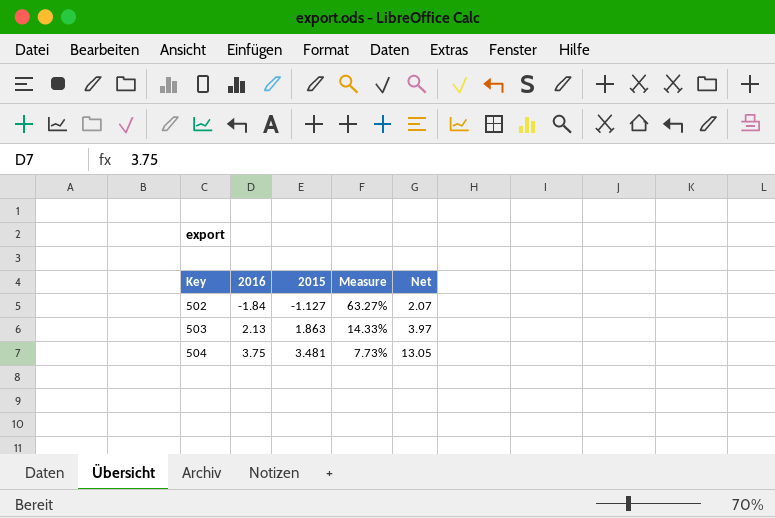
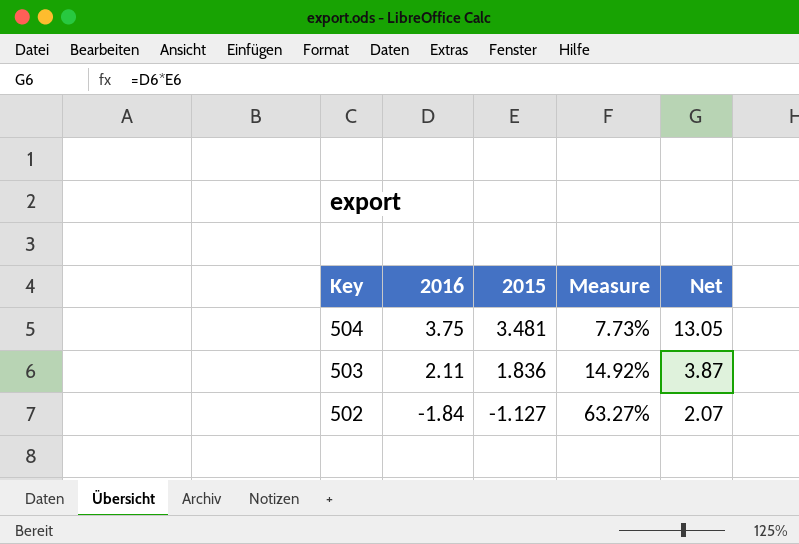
row order: Key ascending -> Key descending
503 | 2016: 2.13 -> 2.11
503 | 2015: 1.863 -> 1.836
503 | Measure: 14.33% -> 14.92%
503 | Net: 3.97 -> 3.87

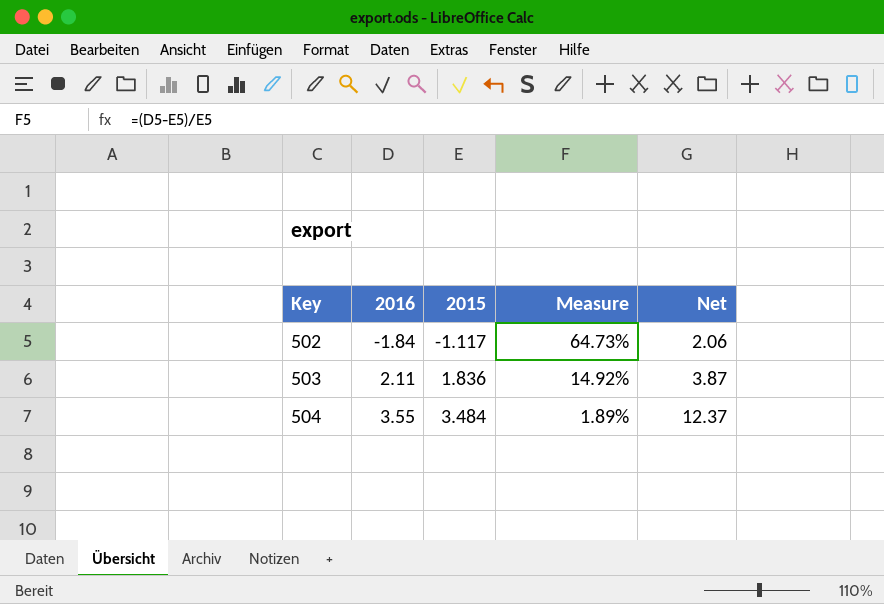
row order: Key descending -> Key ascending
502 | 2015: -1.127 -> -1.117
502 | Measure: 63.27% -> 64.73%
502 | Net: 2.07 -> 2.06
504 | 2016: 3.75 -> 3.55
504 | 2015: 3.481 -> 3.484
504 | Measure: 7.73% -> 1.89%
504 | Net: 13.05 -> 12.37

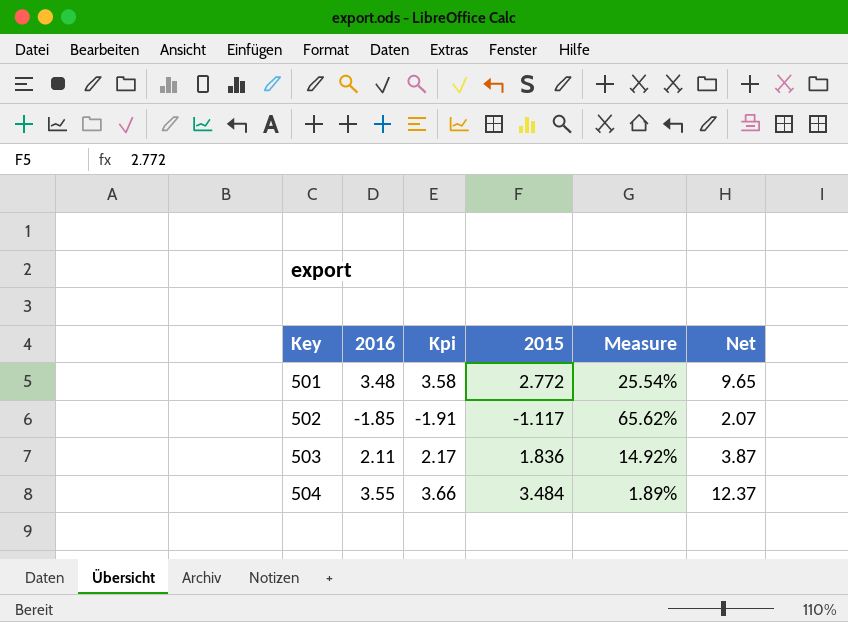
column Kpi | formula: none -> [2016] * 1.03
row 501: none -> 3.48 | 3.58 | 2.772 | 25.54% | 9.65
502 | 2016: -1.84 -> -1.85
502 | Measure: 64.73% -> 65.62%
502 | Net: 2.06 -> 2.07

